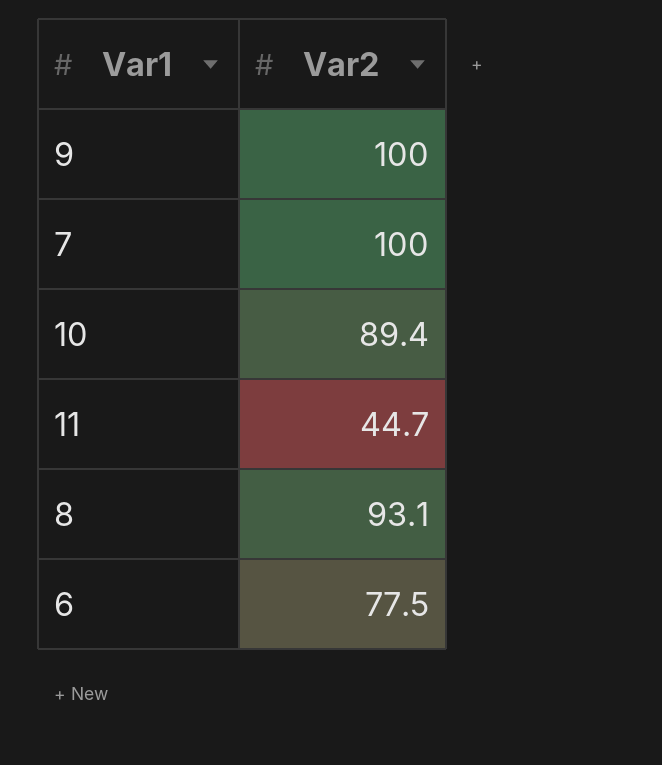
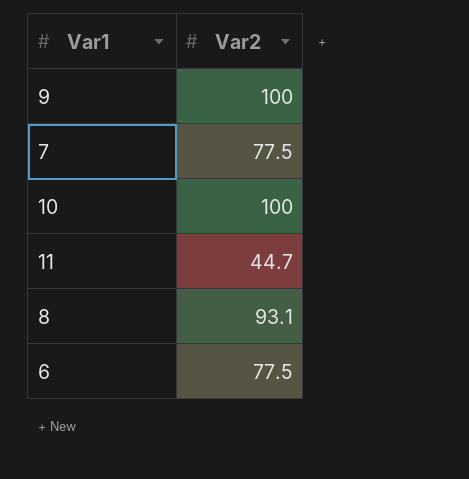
7 | Var2: 100 -> 77.5
10 | Var2: 89.4 -> 100

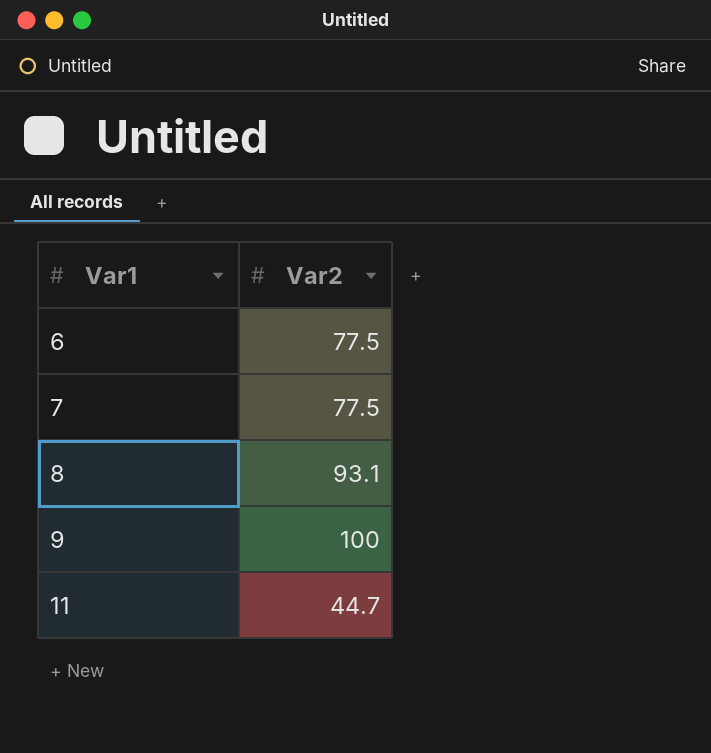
row order: none -> Var1 ascending
row 10: 100 -> none

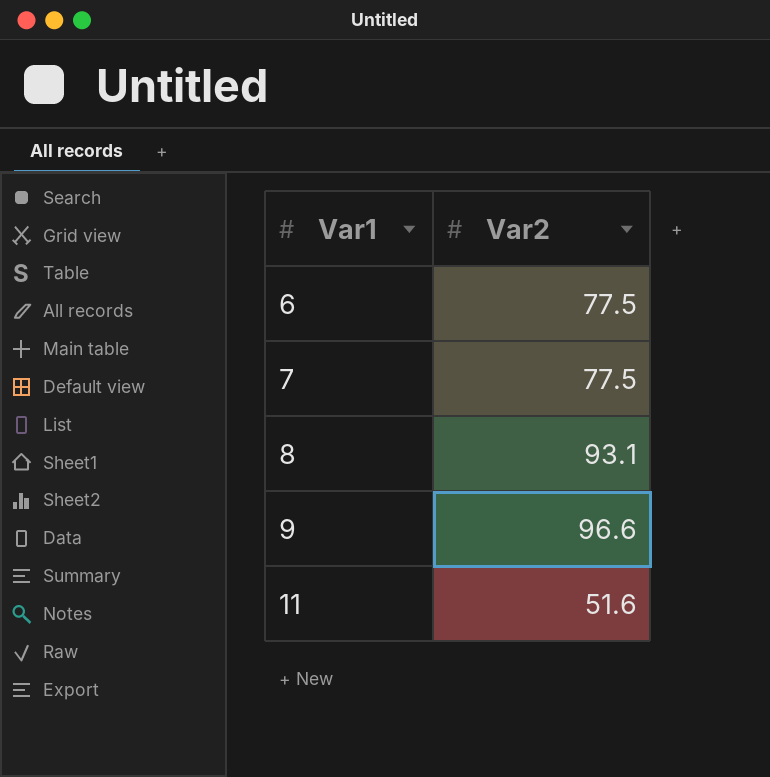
9 | Var2: 100 -> 96.6
11 | Var2: 44.7 -> 51.6

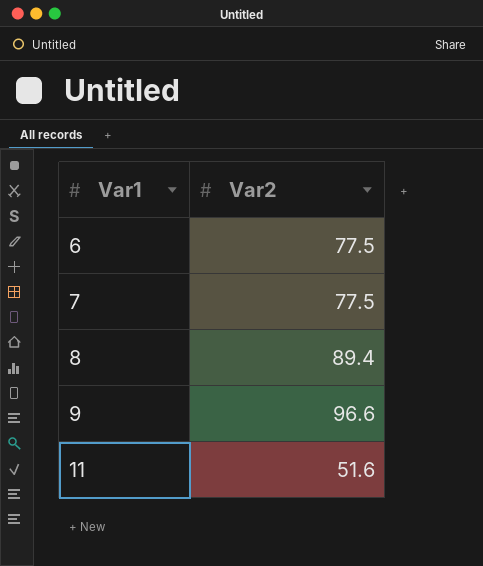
8 | Var2: 93.1 -> 89.4

